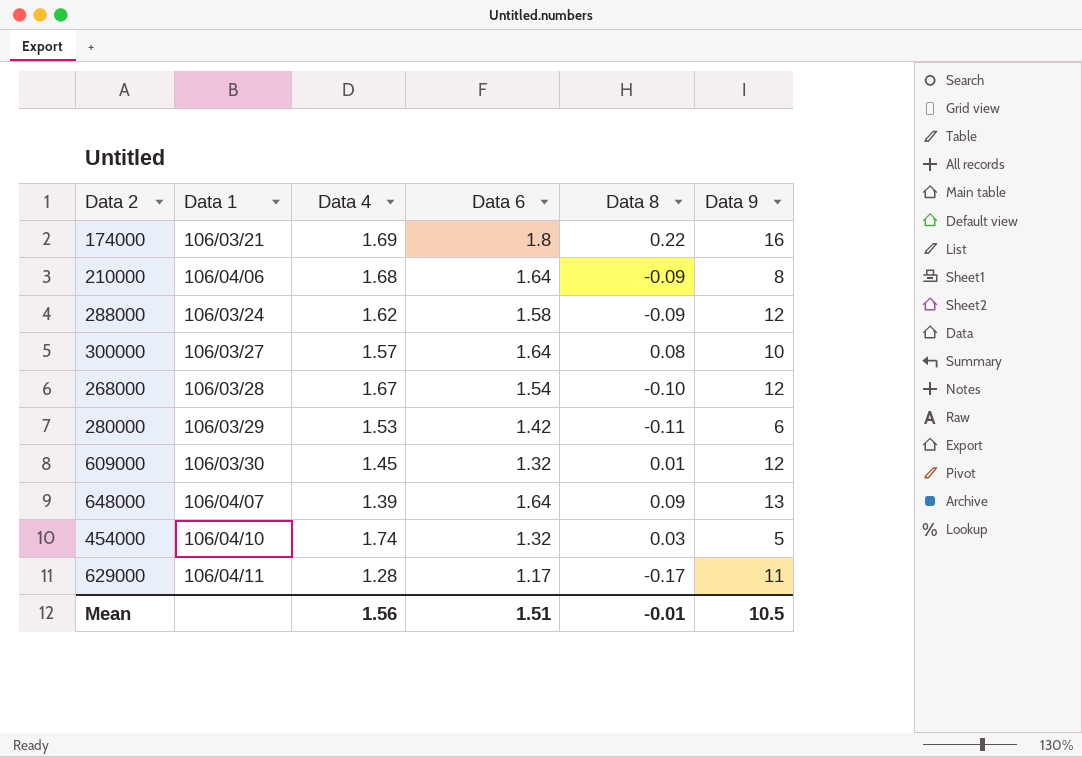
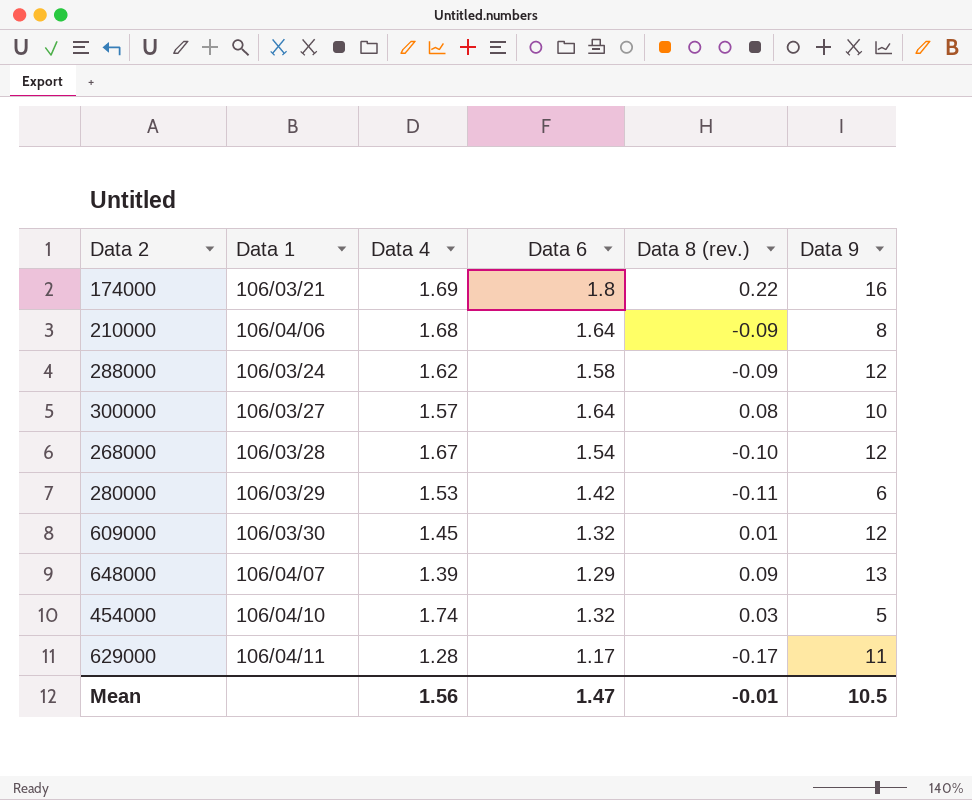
column name: Data 8 -> Data 8 (rev.)
648000 | Data 6: 1.64 -> 1.29
Mean | Data 6: 1.51 -> 1.47

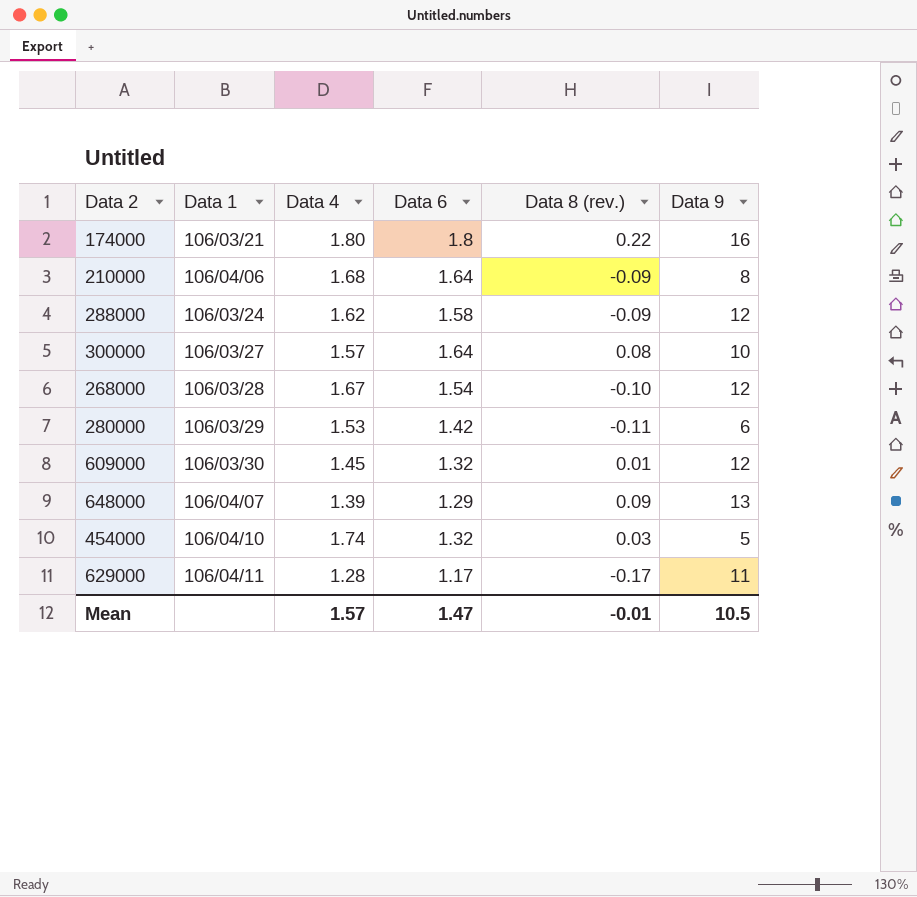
174000 | Data 4: 1.69 -> 1.80
Mean | Data 4: 1.56 -> 1.57

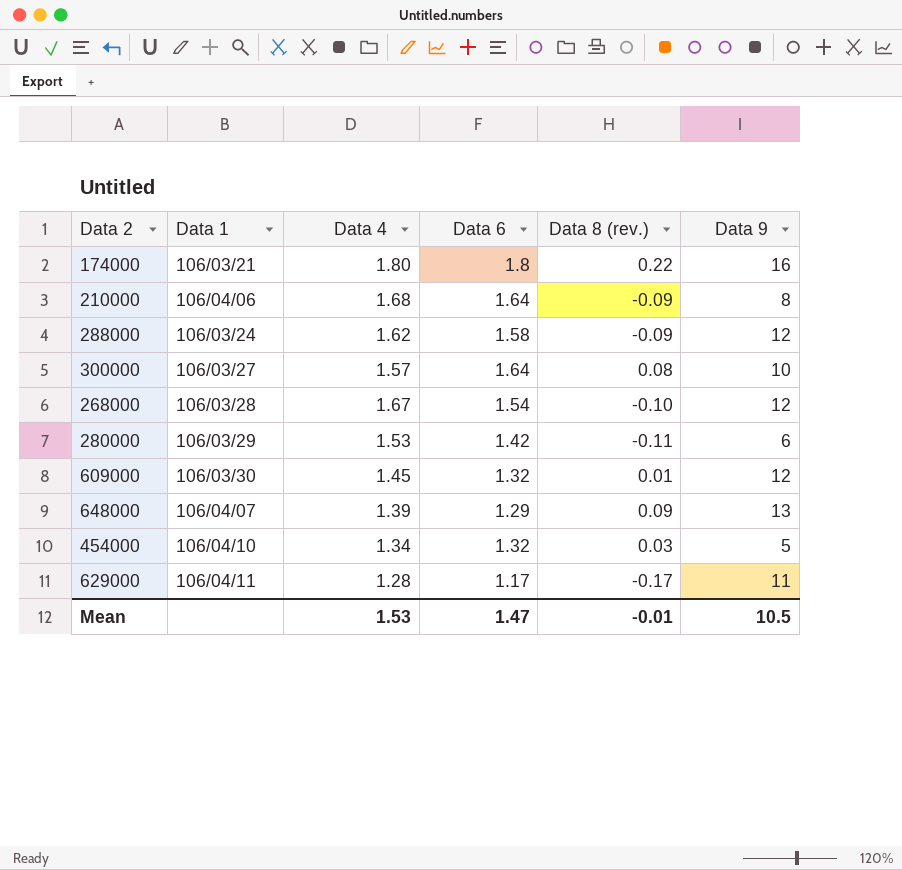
454000 | Data 4: 1.74 -> 1.34
Mean | Data 4: 1.57 -> 1.53

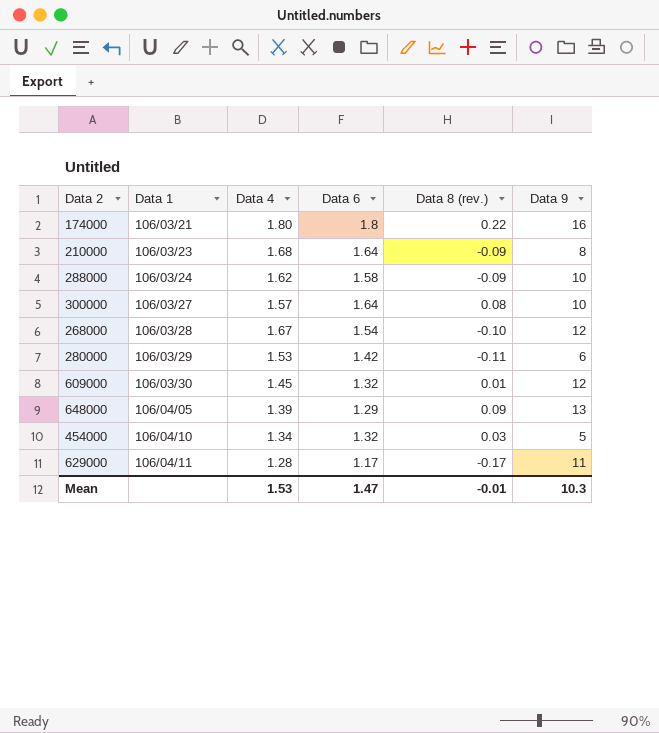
210000 | Data 1: 106/04/06 -> 106/03/23
288000 | Data 9: 12 -> 10
648000 | Data 1: 106/04/07 -> 106/04/05
Mean | Data 9: 10.5 -> 10.3

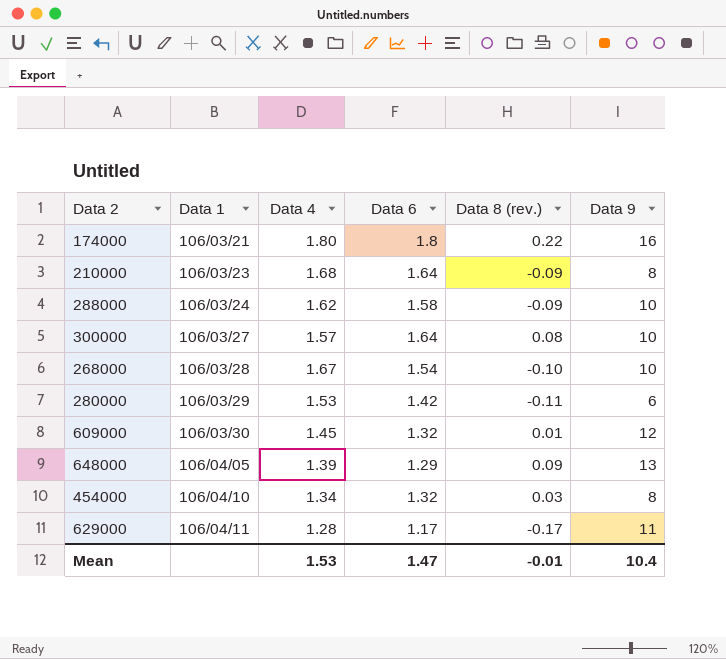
268000 | Data 9: 12 -> 10
454000 | Data 9: 5 -> 8
Mean | Data 9: 10.3 -> 10.4

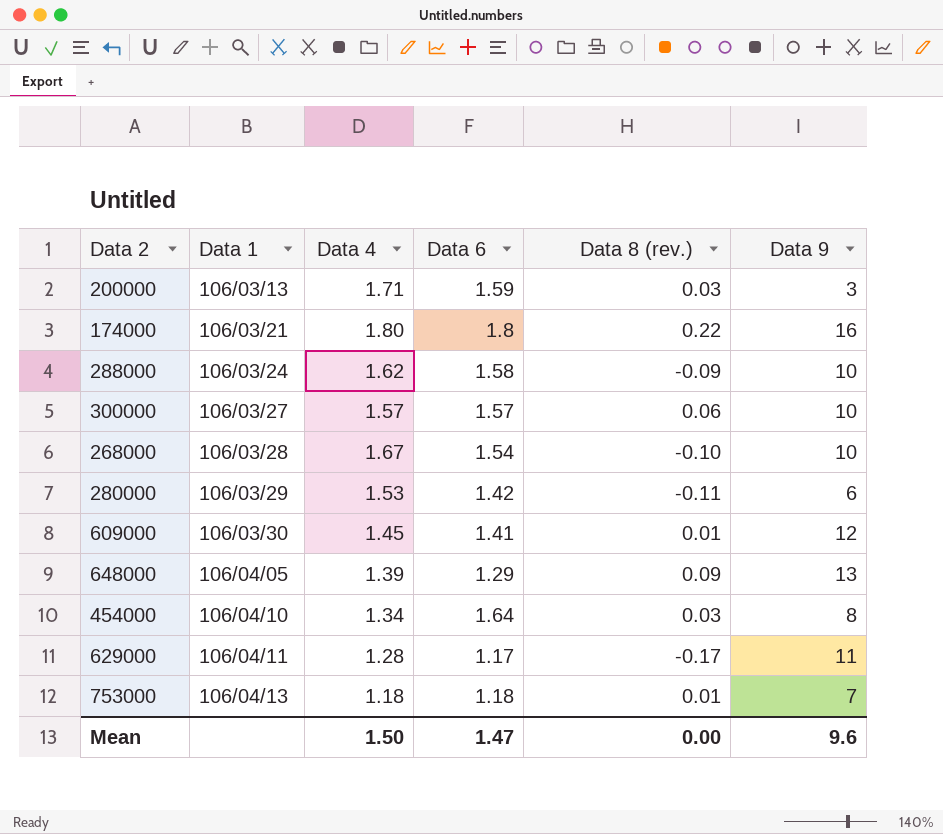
row 210000: 106/03/23 | 1.68 | 1.64 | -0.09 | 8 -> none
row 200000: none -> 106/03/13 | 1.71 | 1.59 | 0.03 | 3
300000 | Data 6: 1.64 -> 1.57
300000 | Data 8 (rev.): 0.08 -> 0.06
609000 | Data 6: 1.32 -> 1.41
454000 | Data 6: 1.32 -> 1.64
row 753000: none -> 106/04/13 | 1.18 | 1.18 | 0.01 | 7
Mean | Data 4: 1.53 -> 1.50
Mean | Data 8 (rev.): -0.01 -> 0.00
Mean | Data 9: 10.4 -> 9.6

